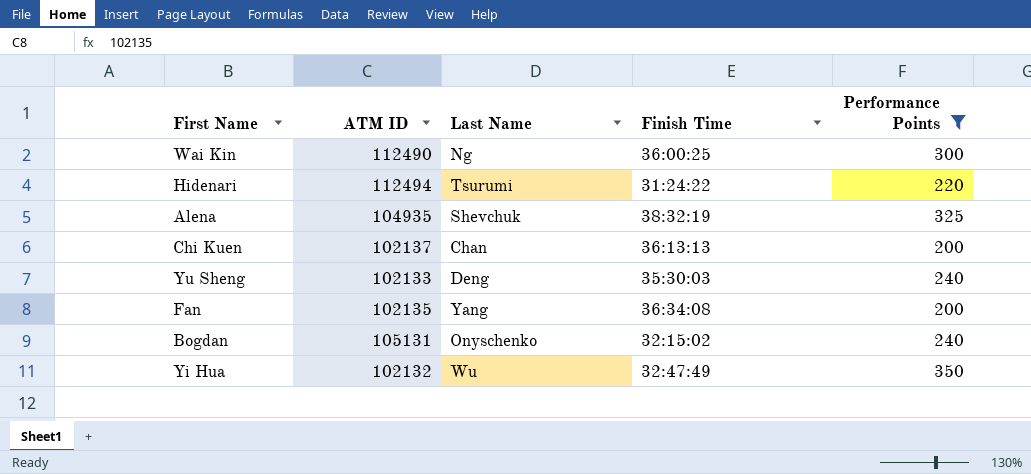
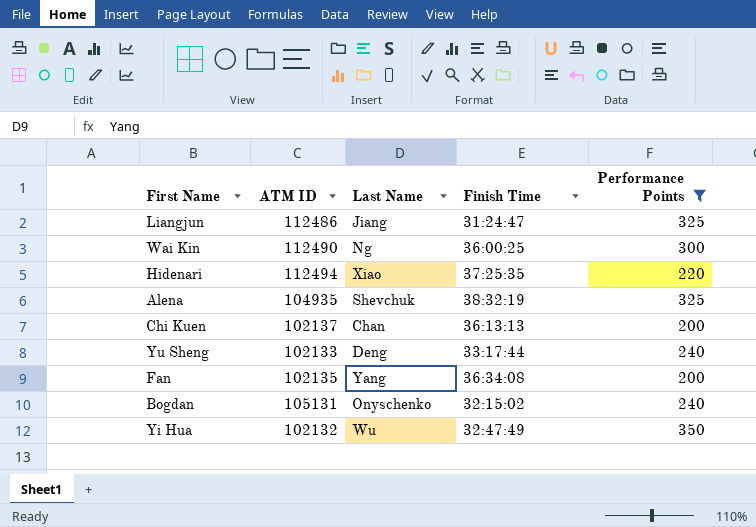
row Liangjun: none -> 112486 | Jiang | 31:24:47 | 325
Hidenari | Last Name: Tsurumi -> Xiao
Hidenari | Finish Time: 31:24:22 -> 37:25:35
Yu Sheng | Finish Time: 35:30:03 -> 33:17:44

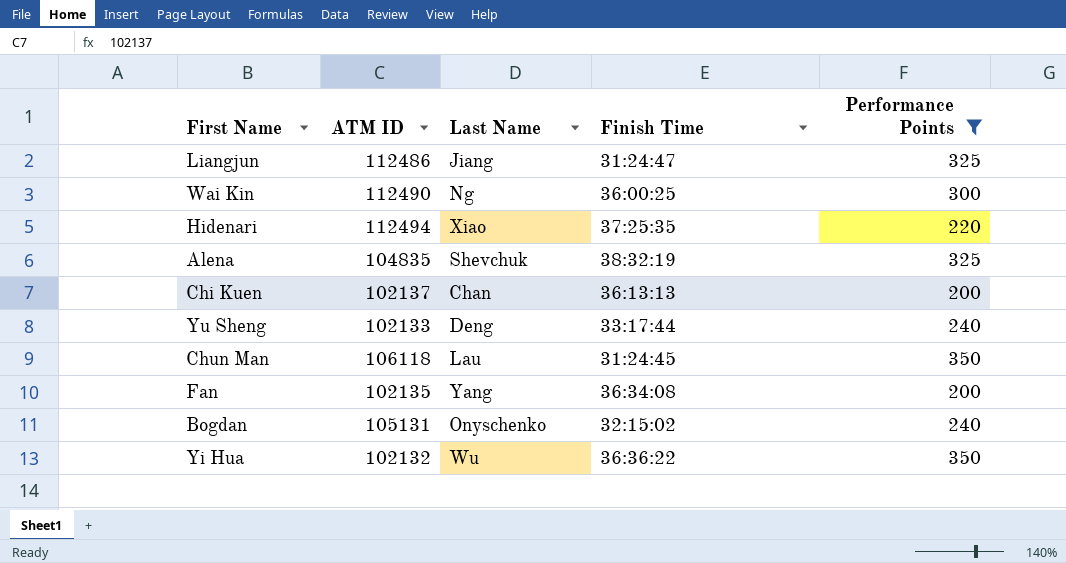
Alena | ATM ID: 104935 -> 104835
row Chun Man: none -> 106118 | Lau | 31:24:45 | 350
Yi Hua | Finish Time: 32:47:49 -> 36:36:22

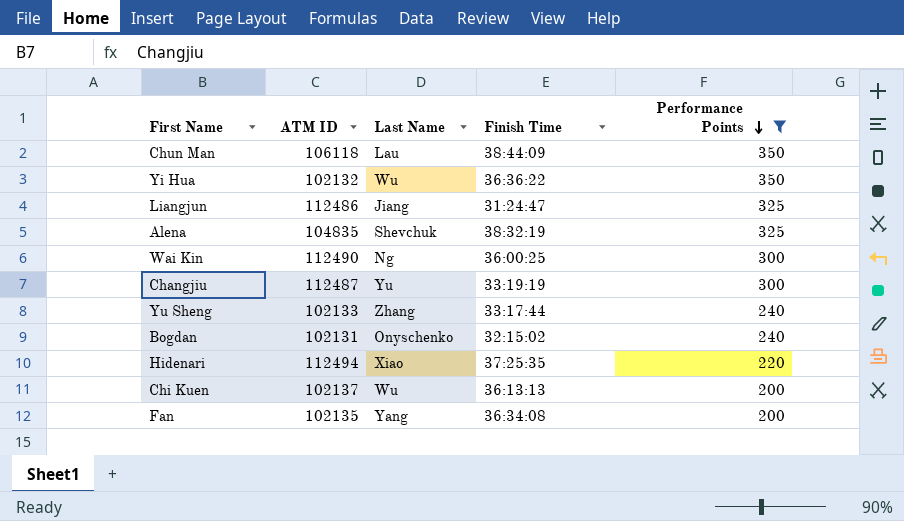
row order: none -> Performance Points descending
Chun Man | Finish Time: 31:24:45 -> 38:44:09
row Changjiu: none -> 112487 | Yu | 33:19:19 | 300
Yu Sheng | Last Name: Deng -> Zhang
Bogdan | ATM ID: 105131 -> 102131
Chi Kuen | Last Name: Chan -> Wu

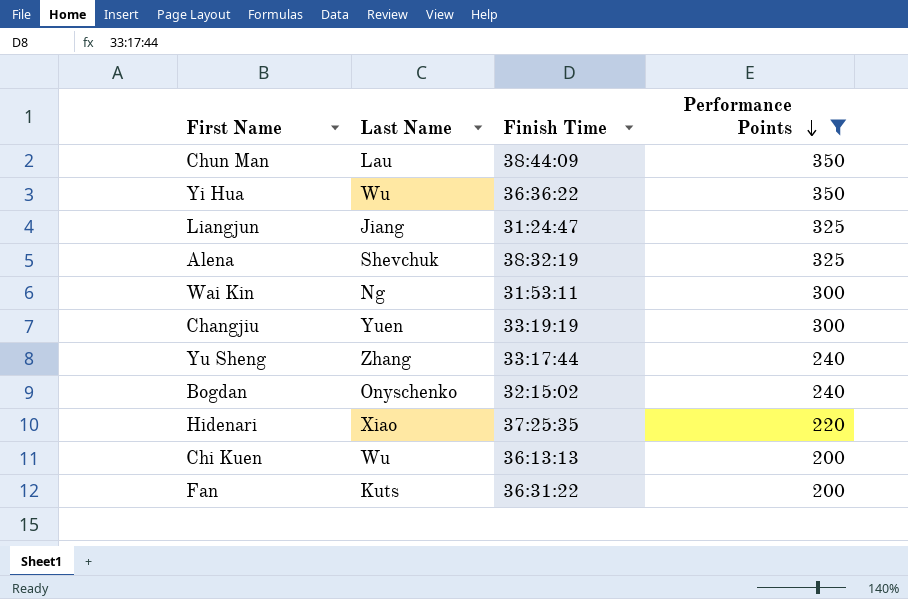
column ATM ID | position: 2 -> none
Wai Kin | Finish Time: 36:00:25 -> 31:53:11
Changjiu | Last Name: Yu -> Yuen
Fan | Last Name: Yang -> Kuts
Fan | Finish Time: 36:34:08 -> 36:31:22

